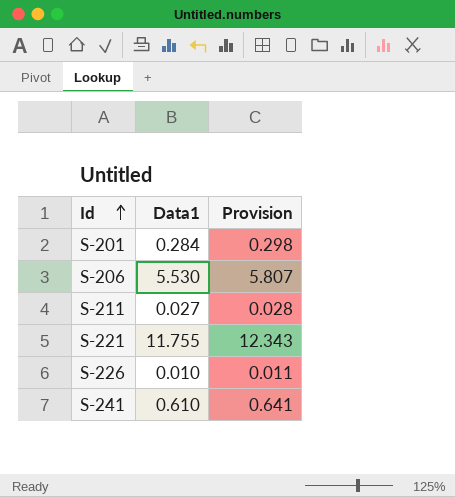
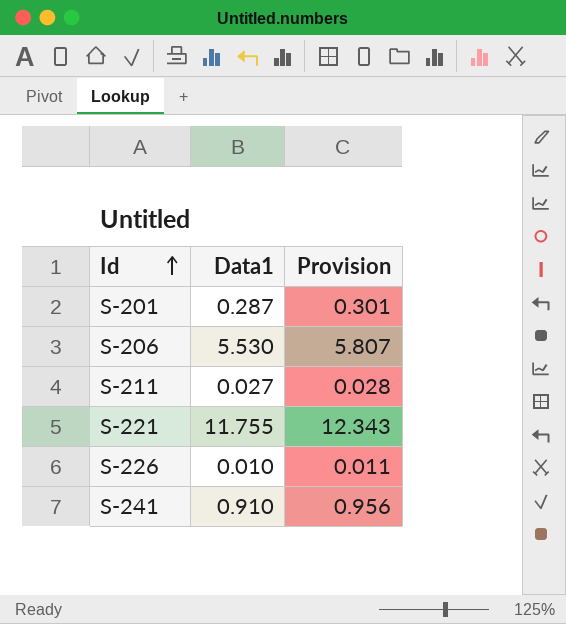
S-201 | Data1: 0.284 -> 0.287
S-201 | Provision: 0.298 -> 0.301
S-241 | Data1: 0.610 -> 0.910
S-241 | Provision: 0.641 -> 0.956

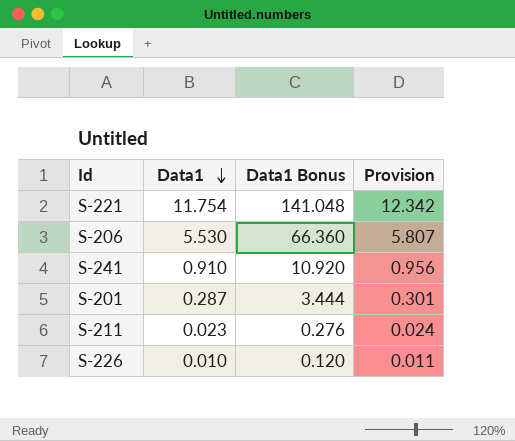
row order: Id ascending -> Data1 descending
column Data1 Bonus | formula: none -> [Data1] * 12
S-221 | Data1: 11.755 -> 11.754
S-221 | Provision: 12.343 -> 12.342
S-211 | Data1: 0.027 -> 0.023
S-211 | Provision: 0.028 -> 0.024

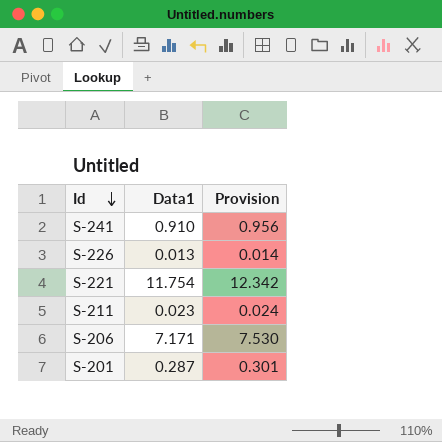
row order: Data1 descending -> Id descending
column Data1 Bonus | formula: [Data1] * 12 -> none
S-226 | Data1: 0.010 -> 0.013
S-226 | Provision: 0.011 -> 0.014
S-206 | Data1: 5.530 -> 7.171
S-206 | Provision: 5.807 -> 7.530

